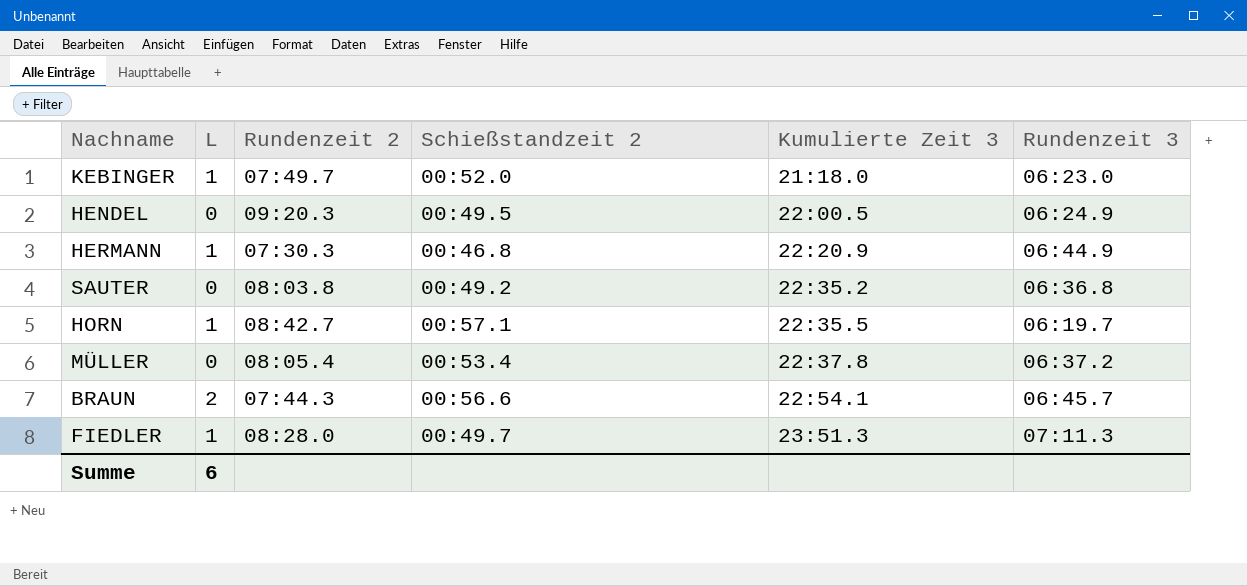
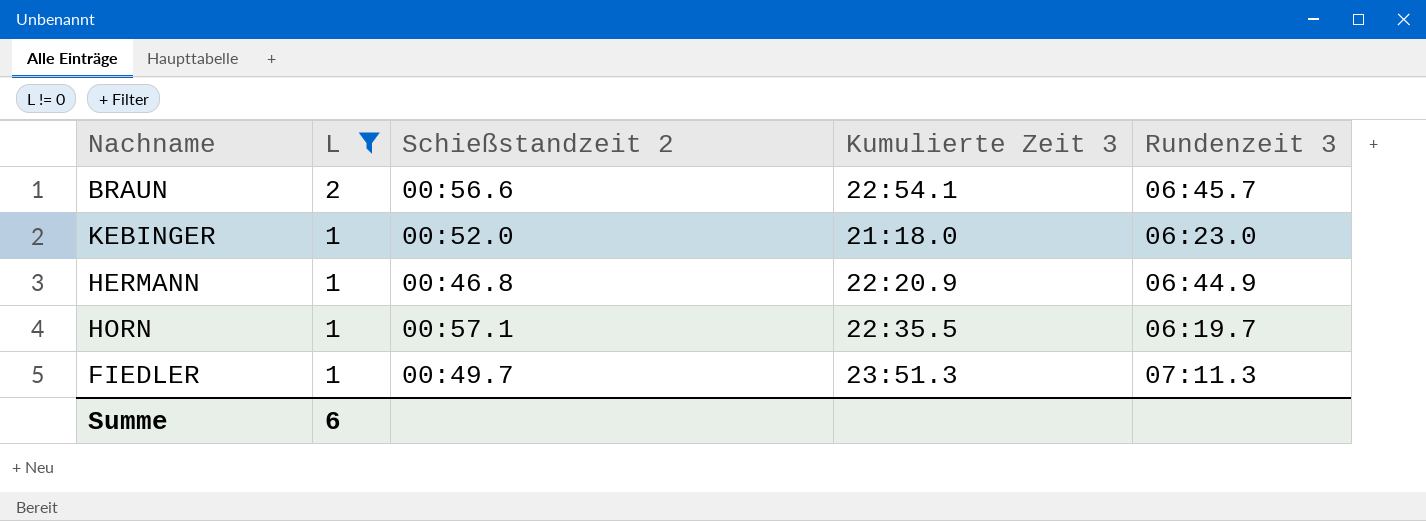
filter: none -> L != 0
row order: Kumulierte Zeit 3 ascending -> L descending
column Rundenzeit 2 | position: 3 -> none

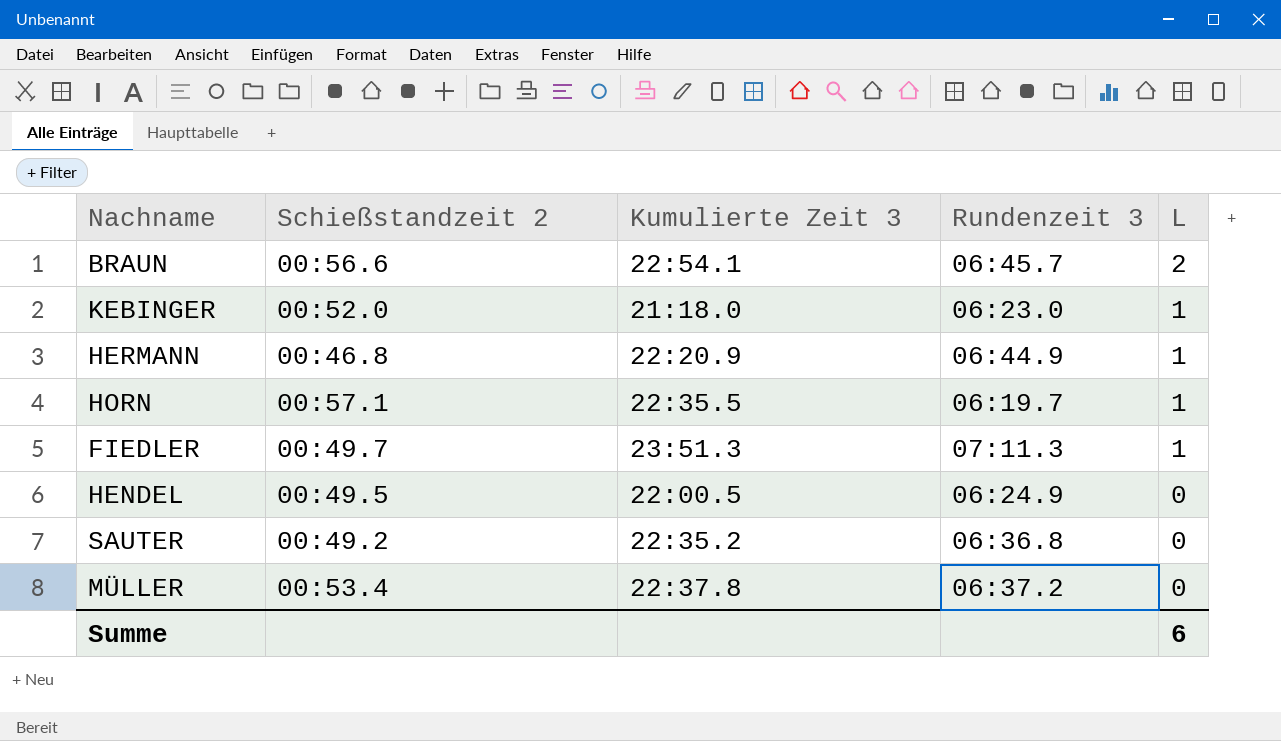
filter: L != 0 -> none
column L | position: 2 -> 5

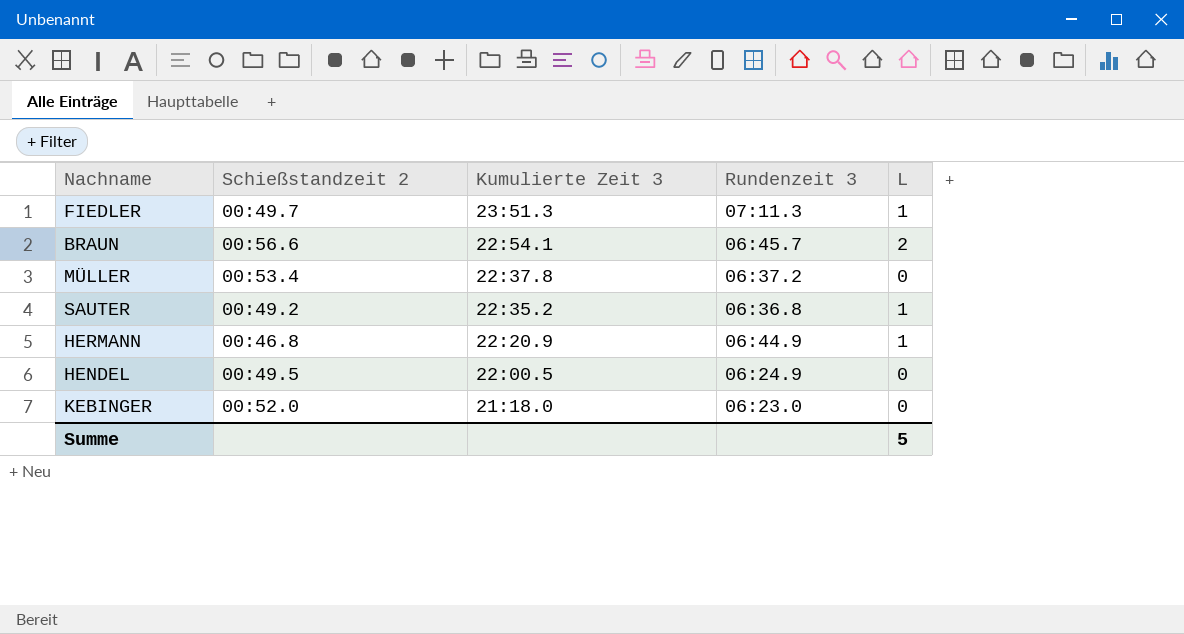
row order: L descending -> Kumulierte Zeit 3 descending
row HORN: 00:57.1 | 22:35.5 | 06:19.7 | 1 -> none
SAUTER | L: 0 -> 1
KEBINGER | L: 1 -> 0
Summe | L: 6 -> 5

